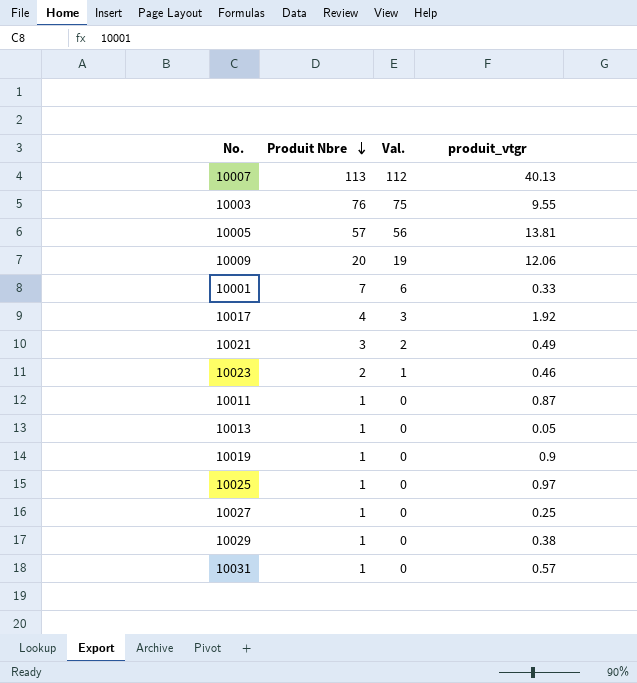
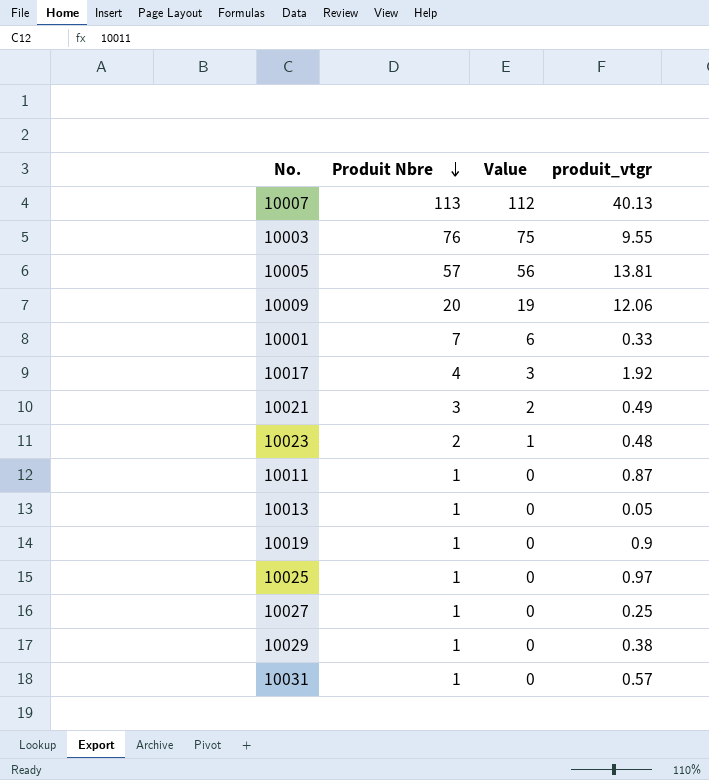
column name: Val. -> Value
10023 | produit_vtgr: 0.46 -> 0.48

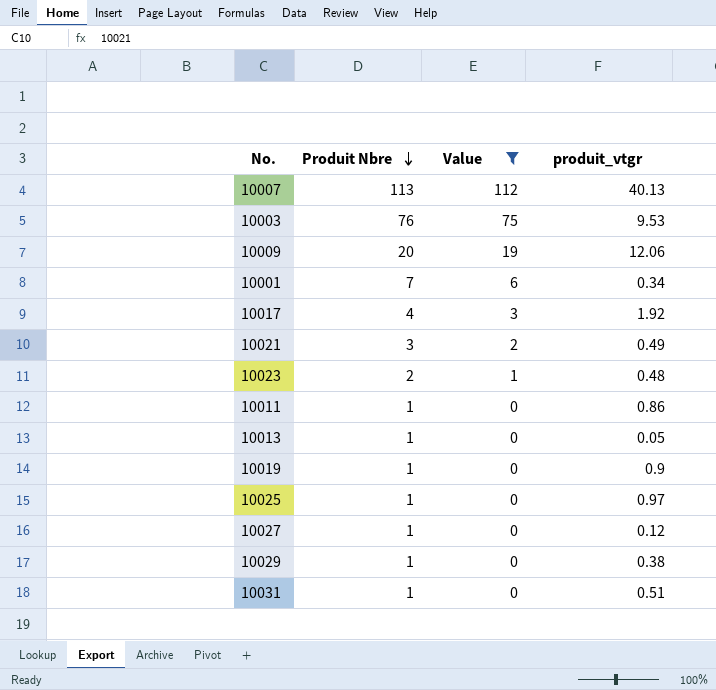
filter: none -> Value != 56
10003 | produit_vtgr: 9.55 -> 9.53
10001 | produit_vtgr: 0.33 -> 0.34
10011 | produit_vtgr: 0.87 -> 0.86
10027 | produit_vtgr: 0.25 -> 0.12
10031 | produit_vtgr: 0.57 -> 0.51

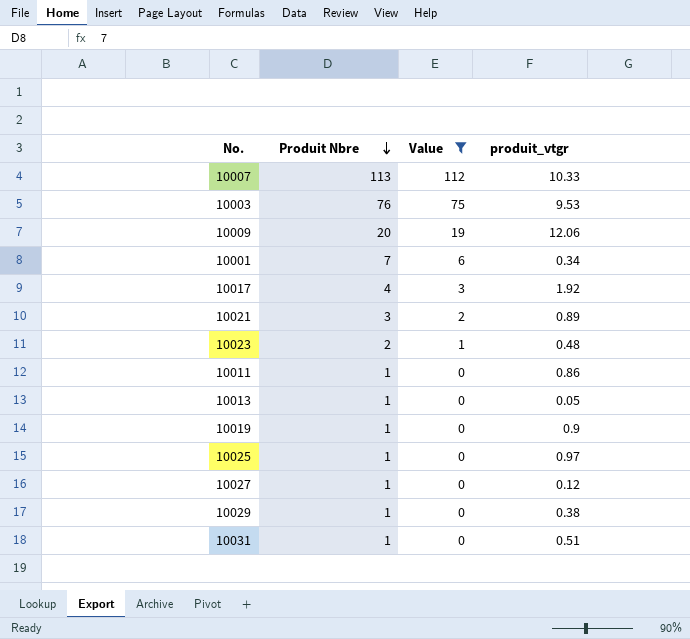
10007 | produit_vtgr: 40.13 -> 10.33
10021 | produit_vtgr: 0.49 -> 0.89

